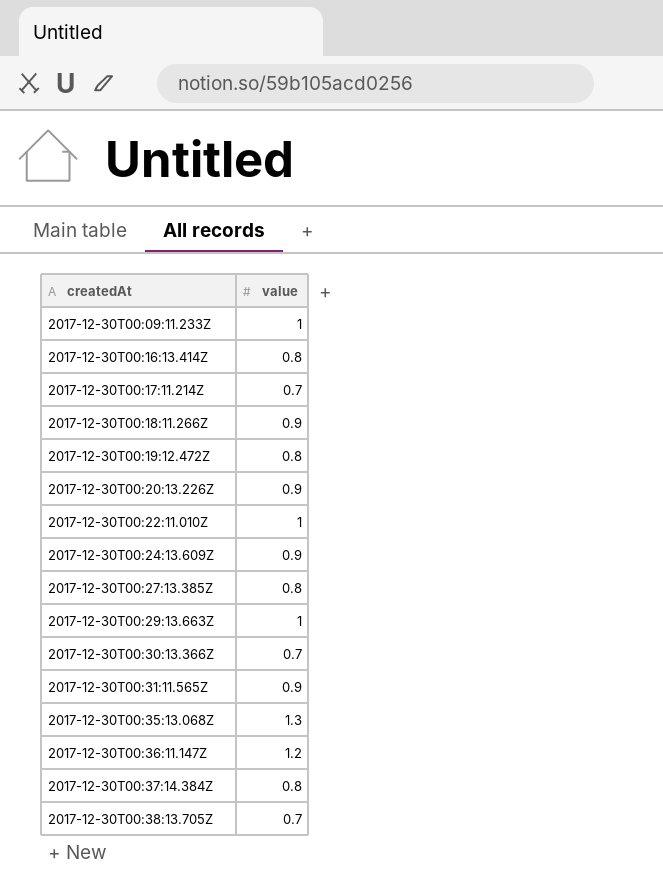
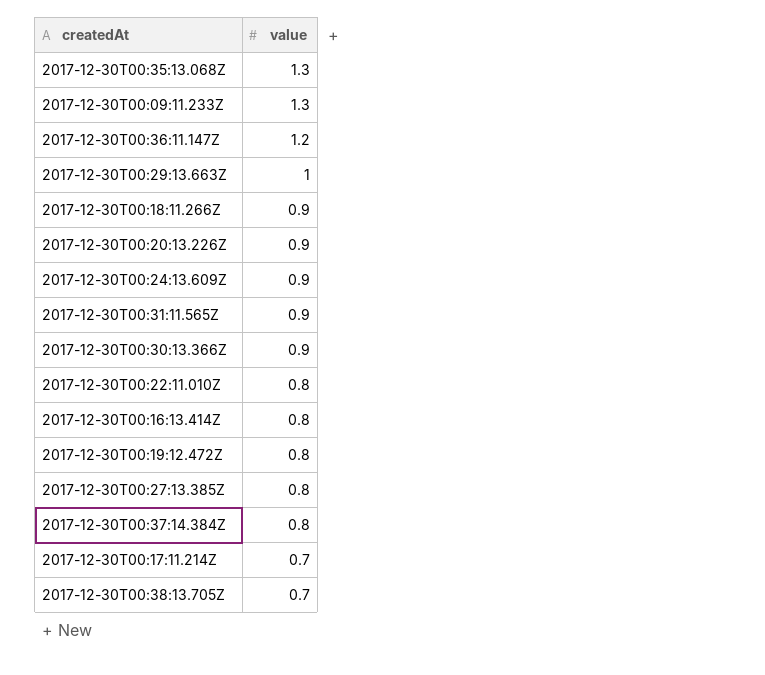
row order: createdAt ascending -> value descending
2017-12-30T00:09:11.233Z | value: 1 -> 1.3
2017-12-30T00:30:13.366Z | value: 0.7 -> 0.9
2017-12-30T00:22:11.010Z | value: 1 -> 0.8

